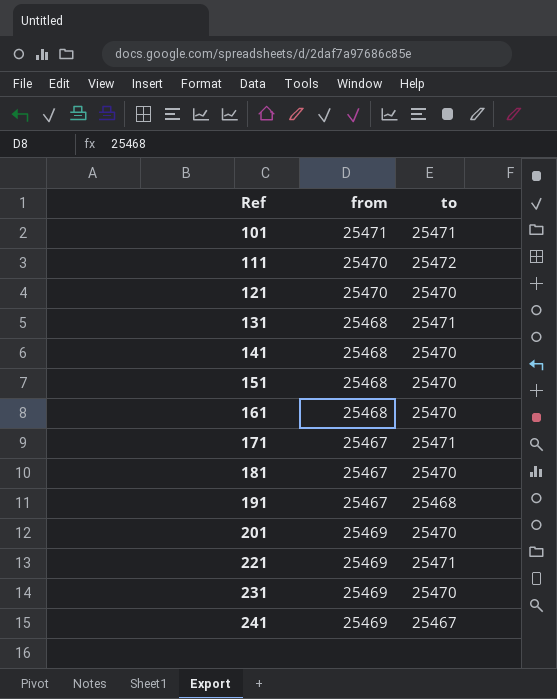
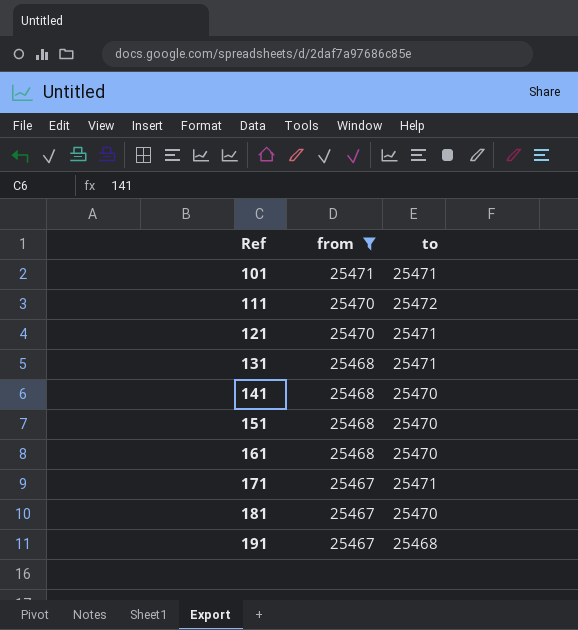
filter: none -> from != 25469
121 | to: 25470 -> 25471

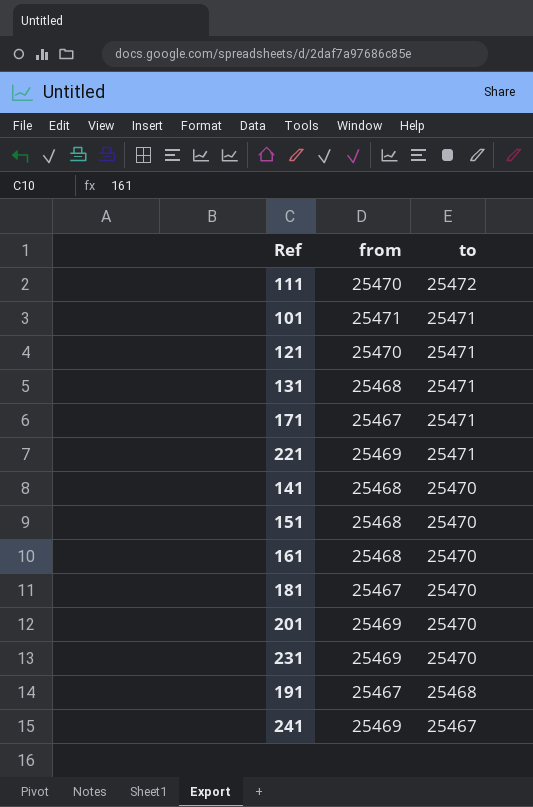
filter: from != 25469 -> none
row order: Ref ascending -> to descending

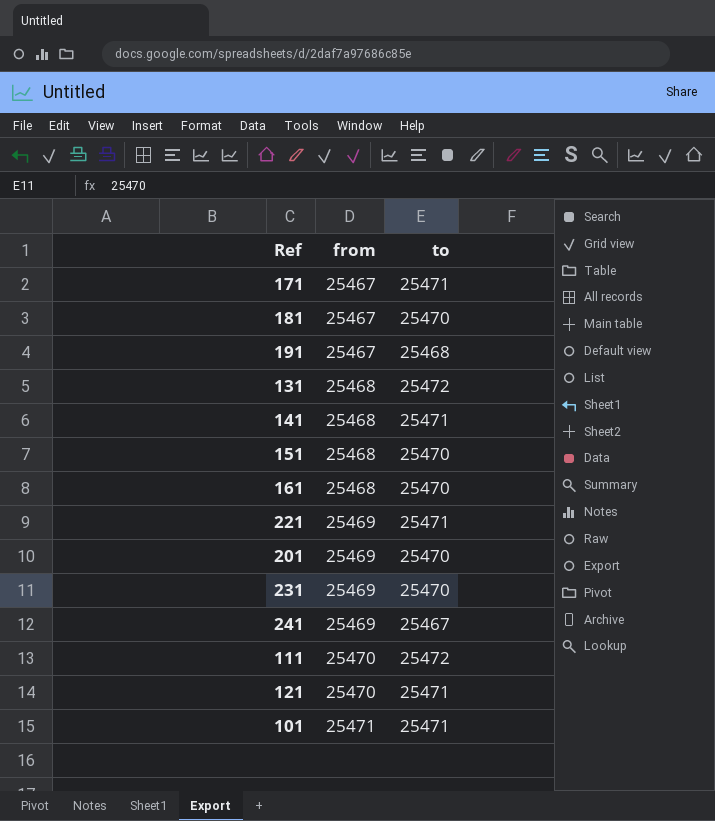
row order: to descending -> from ascending
131 | to: 25471 -> 25472
141 | to: 25470 -> 25471

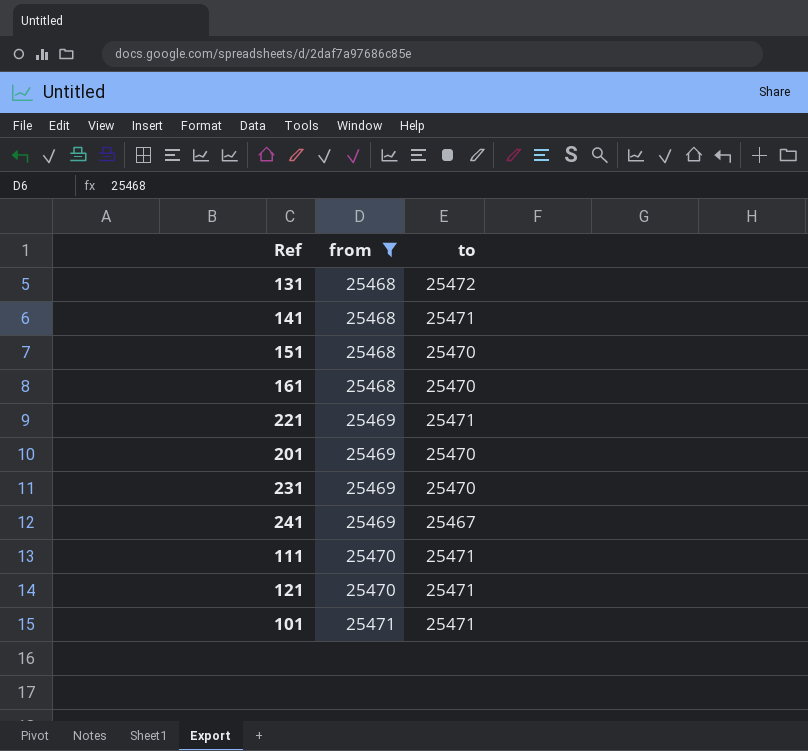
filter: none -> from != 25467
111 | to: 25472 -> 25471

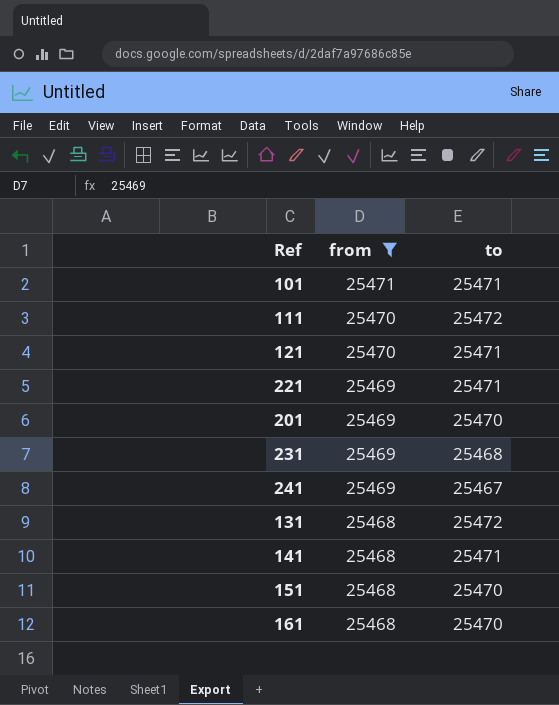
row order: from ascending -> from descending
111 | to: 25471 -> 25472
231 | to: 25470 -> 25468

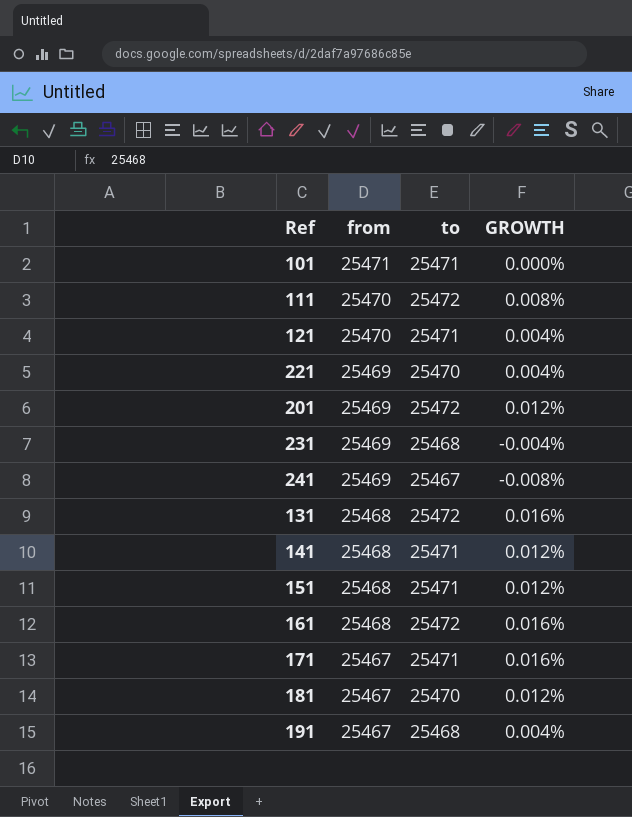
filter: from != 25467 -> none
column GROWTH | formula: none -> ([to] - [from]) / [from]
221 | to: 25471 -> 25470
201 | to: 25470 -> 25472
151 | to: 25470 -> 25471
161 | to: 25470 -> 25472

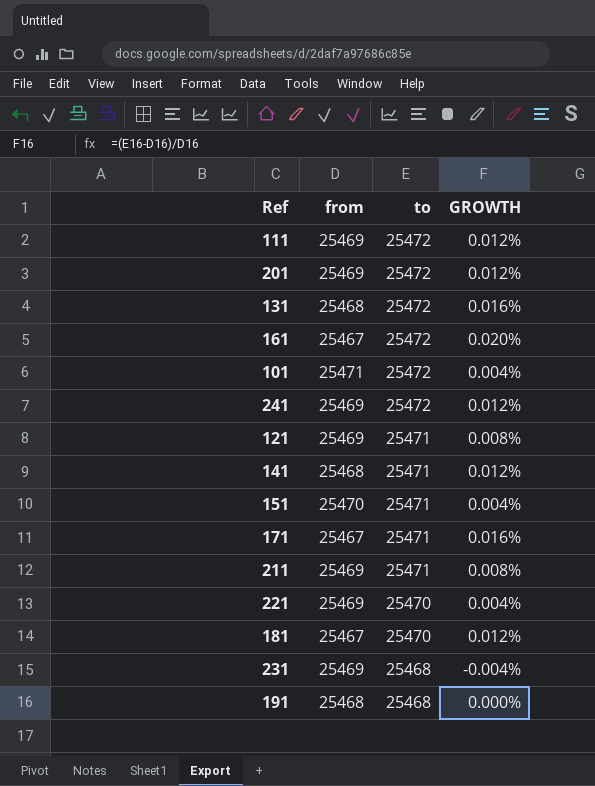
row order: from descending -> to descending
111 | from: 25470 -> 25469
111 | GROWTH: 0.008% -> 0.012%
161 | from: 25468 -> 25467
161 | GROWTH: 0.016% -> 0.020%
101 | to: 25471 -> 25472
101 | GROWTH: 0.000% -> 0.004%
241 | to: 25467 -> 25472
241 | GROWTH: -0.008% -> 0.012%
121 | from: 25470 -> 25469
121 | GROWTH: 0.004% -> 0.008%
151 | from: 25468 -> 25470
151 | GROWTH: 0.012% -> 0.004%
row 211: none -> 25469 | 25471 | 0.008%
191 | from: 25467 -> 25468
191 | GROWTH: 0.004% -> 0.000%

